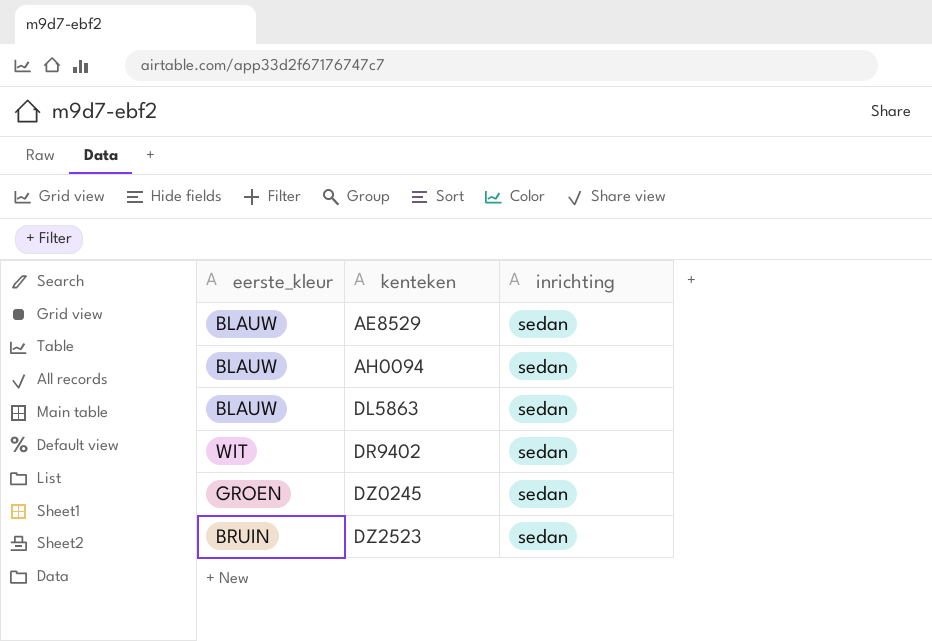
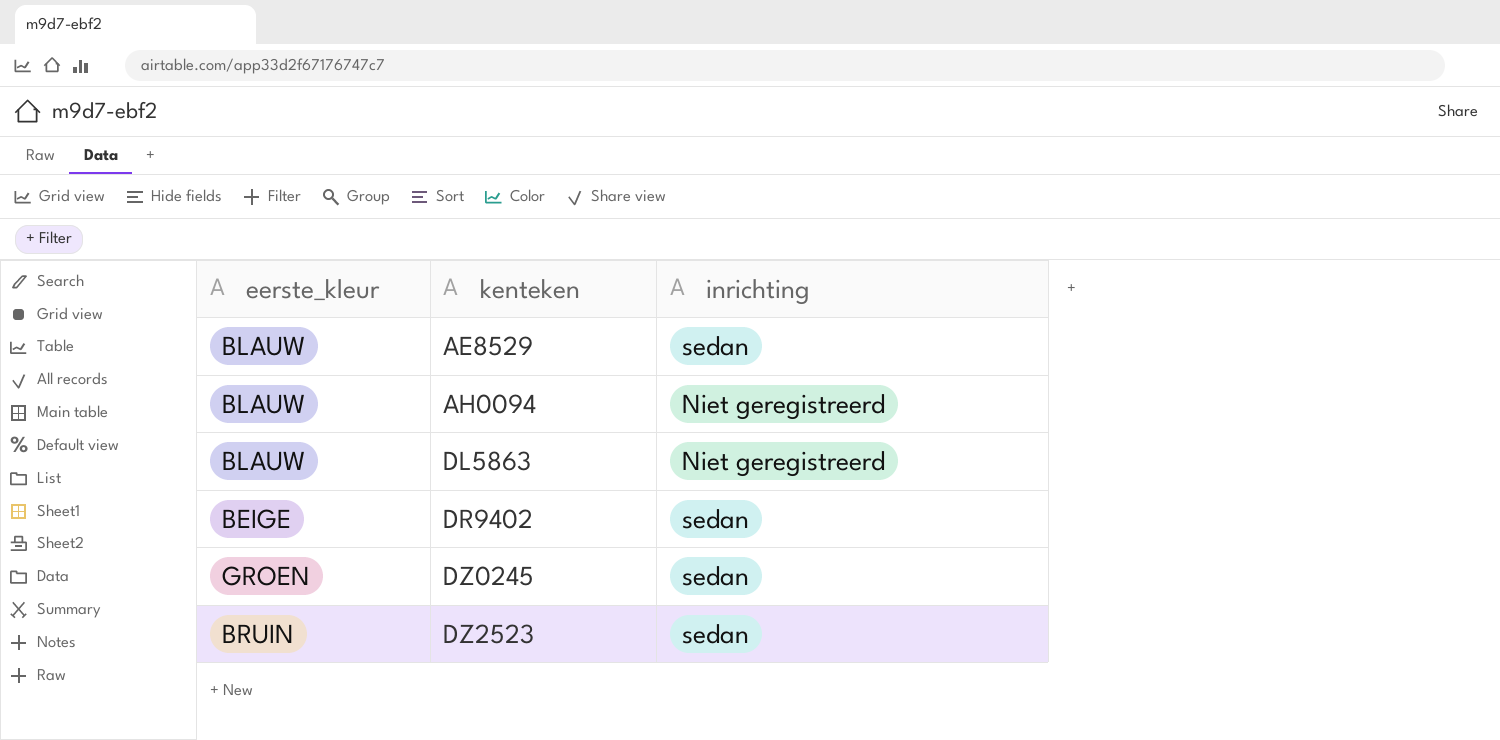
AH0094 | inrichting: sedan -> Niet geregistreerd
DL5863 | inrichting: sedan -> Niet geregistreerd
DR9402 | eerste_kleur: WIT -> BEIGE

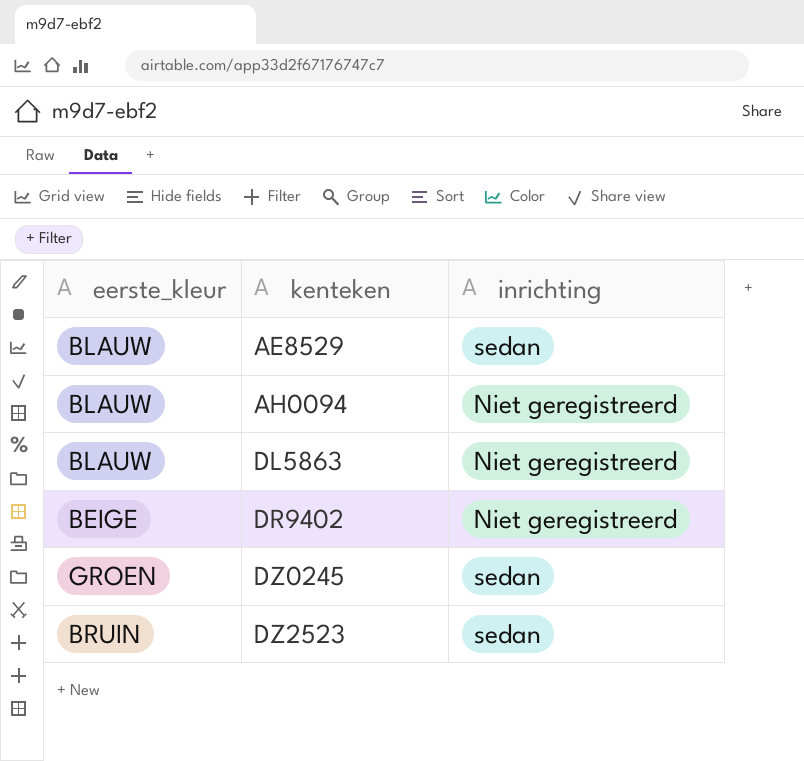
DR9402 | inrichting: sedan -> Niet geregistreerd

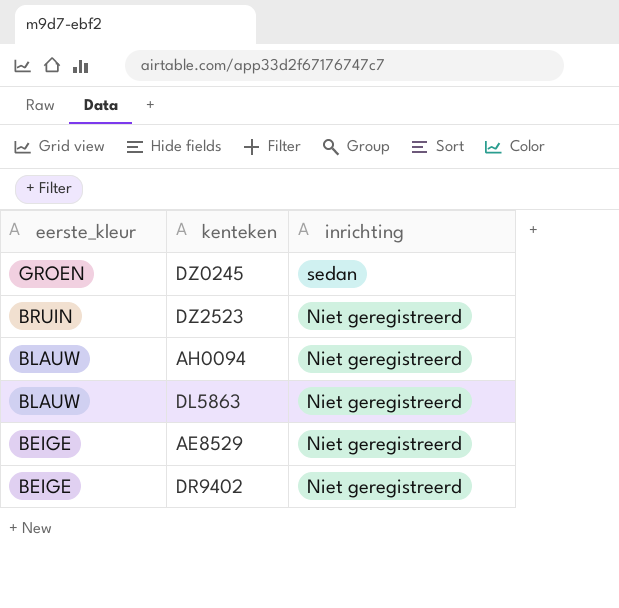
row order: kenteken ascending -> eerste_kleur descending
DZ2523 | inrichting: sedan -> Niet geregistreerd
AE8529 | eerste_kleur: BLAUW -> BEIGE
AE8529 | inrichting: sedan -> Niet geregistreerd

